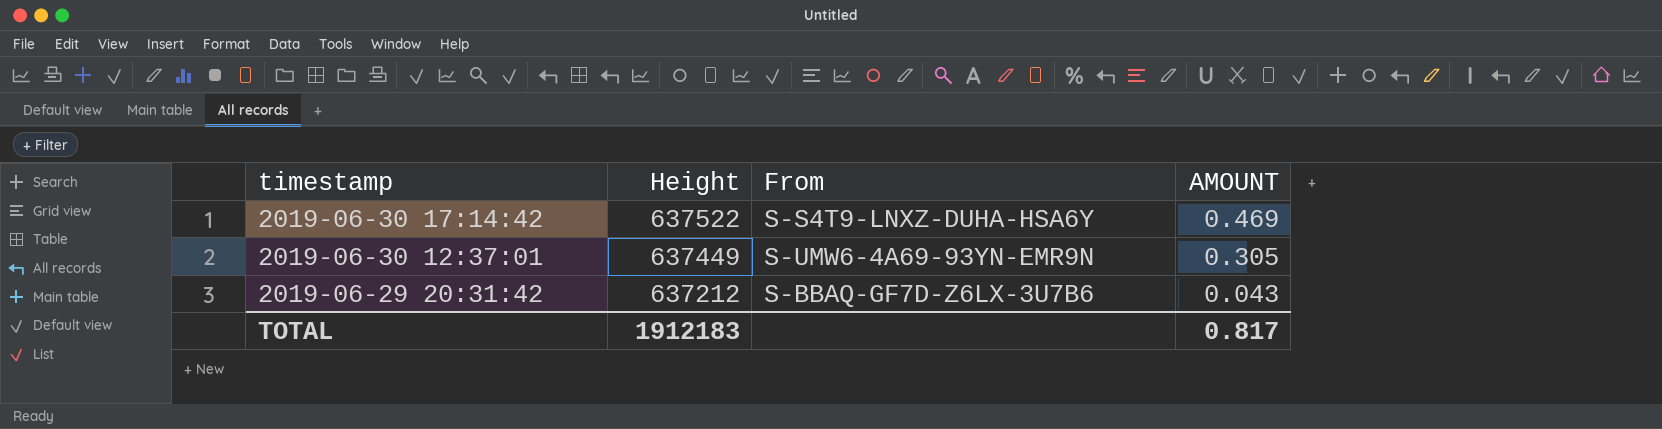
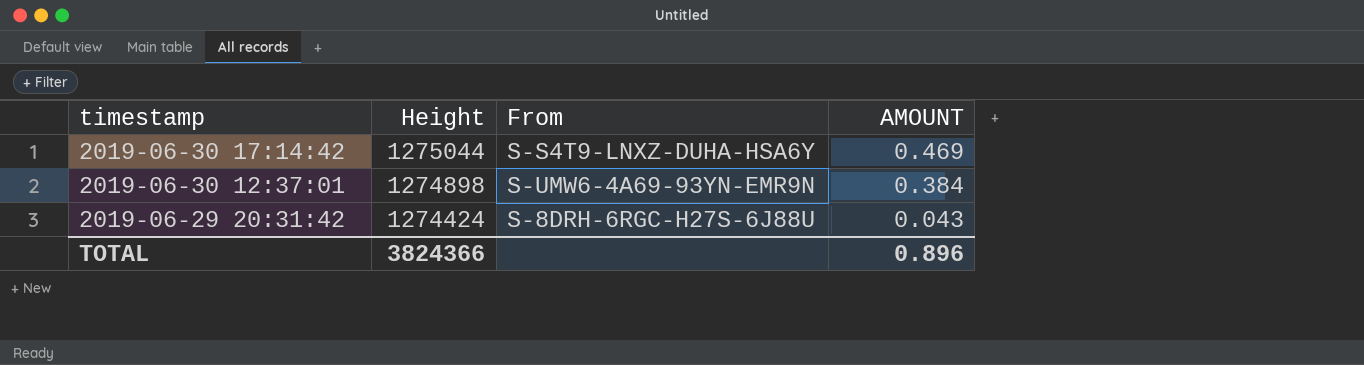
2019-06-30 17:14:42 | Height: 637522 -> 1275044
2019-06-30 12:37:01 | Height: 637449 -> 1274898
2019-06-30 12:37:01 | AMOUNT: 0.305 -> 0.384
2019-06-29 20:31:42 | Height: 637212 -> 1274424
2019-06-29 20:31:42 | From: S-BBAQ-GF7D-Z6LX-3U7B6 -> S-8DRH-6RGC-H27S-6J88U
TOTAL | Height: 1912183 -> 3824366
TOTAL | AMOUNT: 0.817 -> 0.896

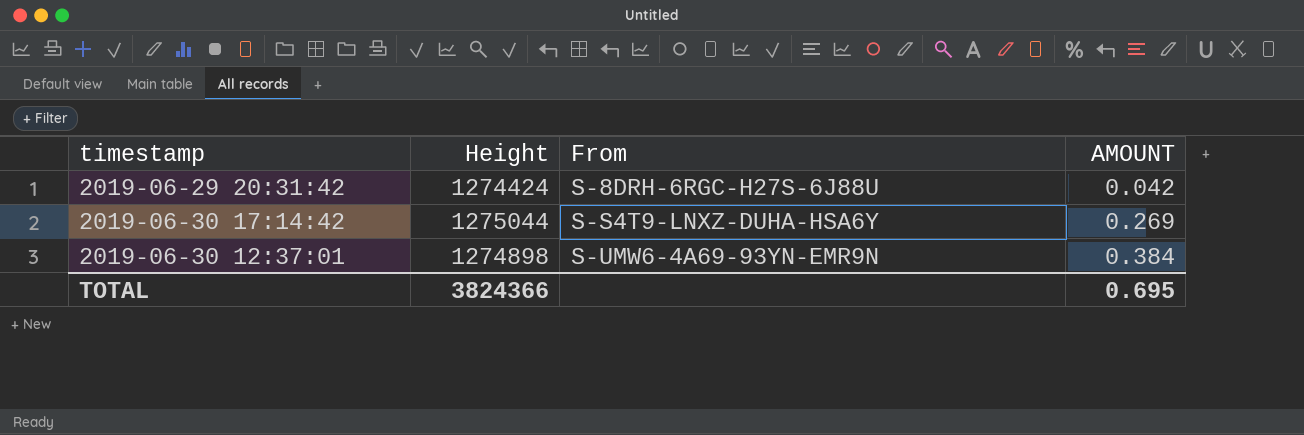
row order: timestamp descending -> From ascending
2019-06-29 20:31:42 | AMOUNT: 0.043 -> 0.042
2019-06-30 17:14:42 | AMOUNT: 0.469 -> 0.269
TOTAL | AMOUNT: 0.896 -> 0.695

